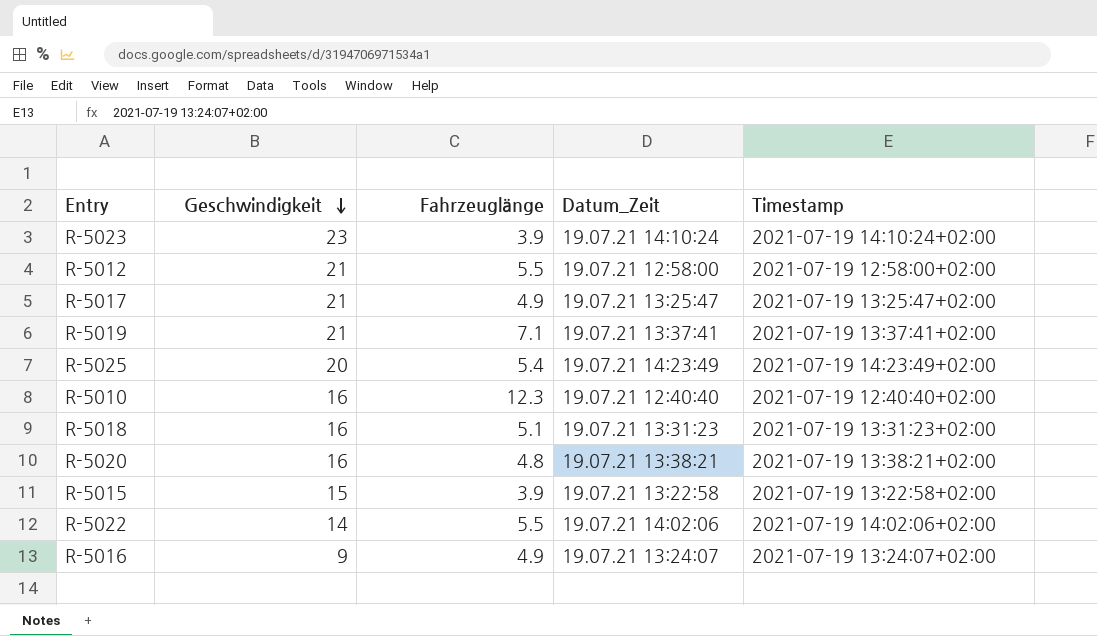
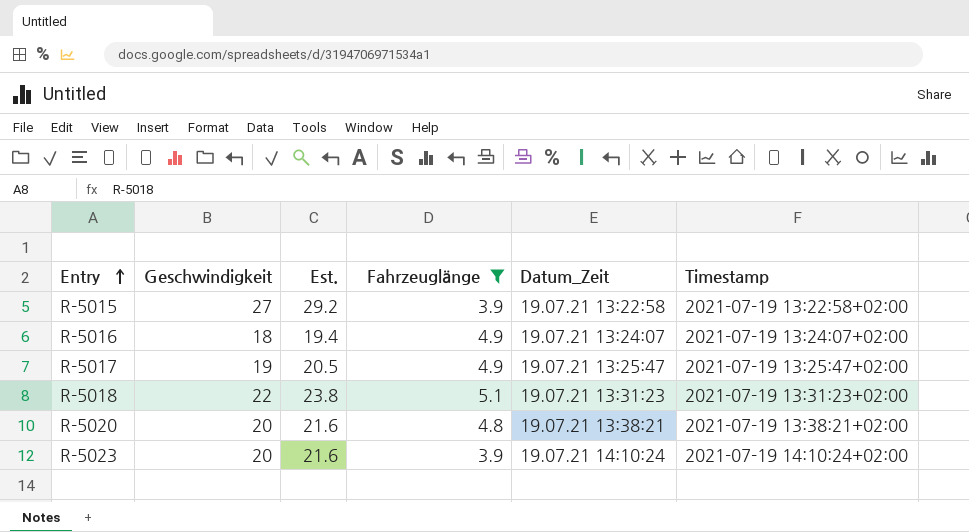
filter: none -> Fahrzeuglänge <= 5.1
row order: Geschwindigkeit descending -> Entry ascending
column Est. | formula: none -> [Geschwindigkeit] * 1.08
R-5015 | Geschwindigkeit: 15 -> 27
R-5016 | Geschwindigkeit: 9 -> 18
R-5017 | Geschwindigkeit: 21 -> 19
R-5018 | Geschwindigkeit: 16 -> 22
R-5020 | Geschwindigkeit: 16 -> 20
R-5023 | Geschwindigkeit: 23 -> 20

